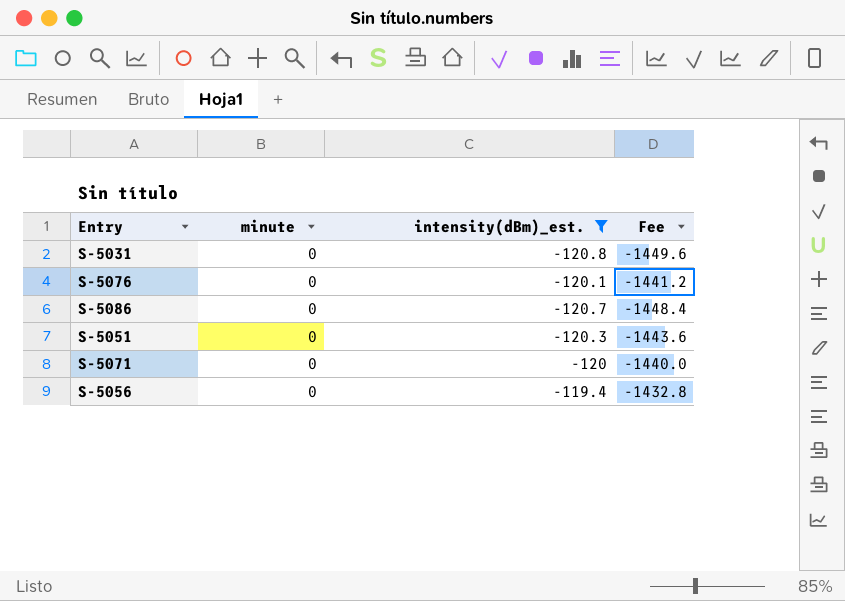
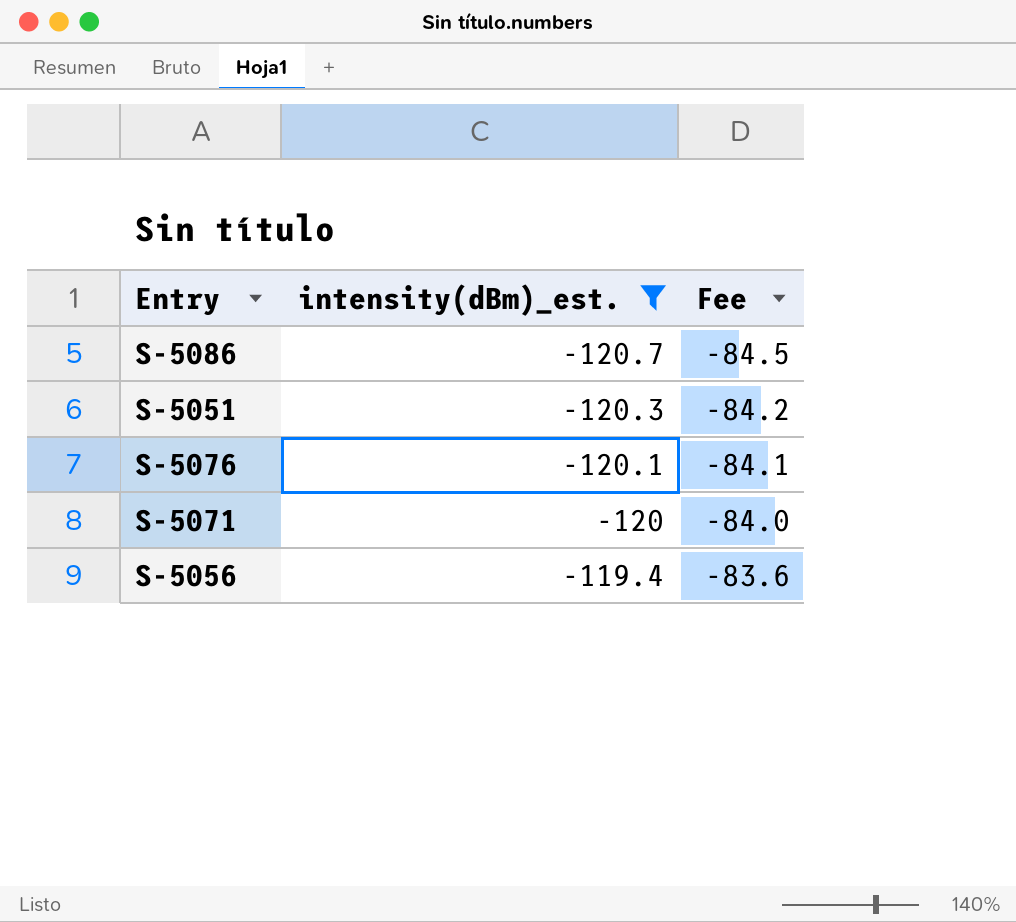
row order: none -> intensity(dBm)_est. ascending
column minute | position: 2 -> none
column Fee | formula: [intensity(dBm)_est.] * 12 -> [intensity(dBm)_est.] * 0.7
row S-5031: 0 | -120.8 | -1449.6 -> none

